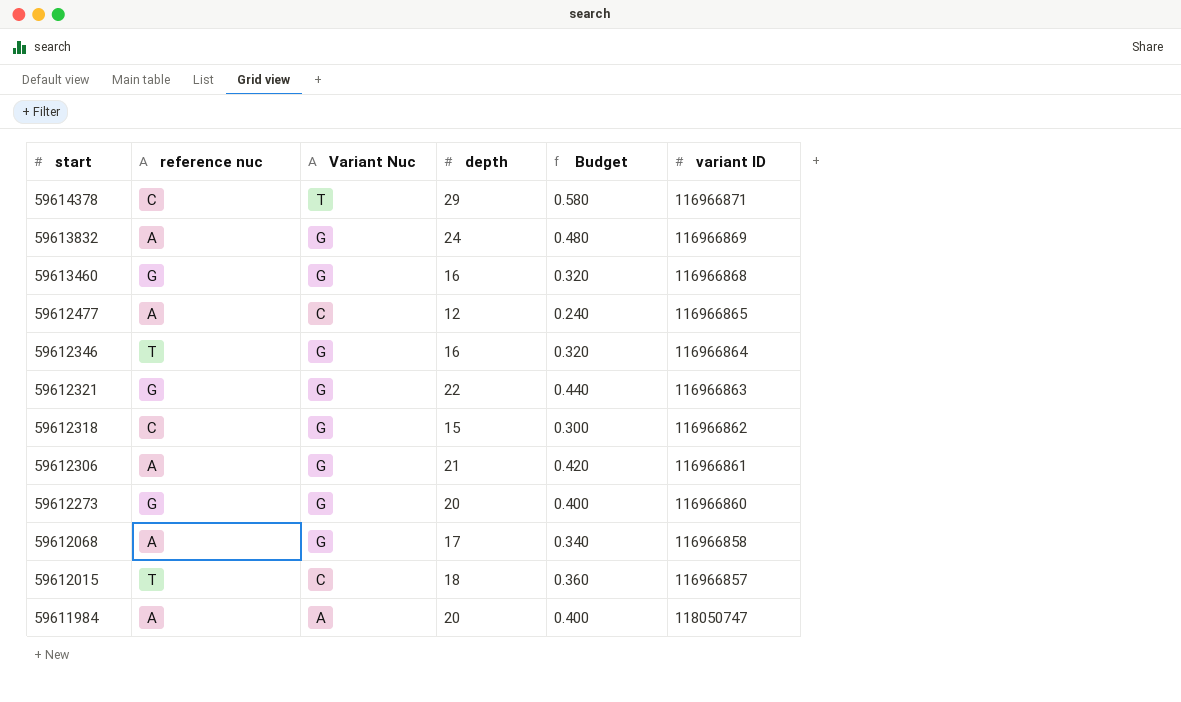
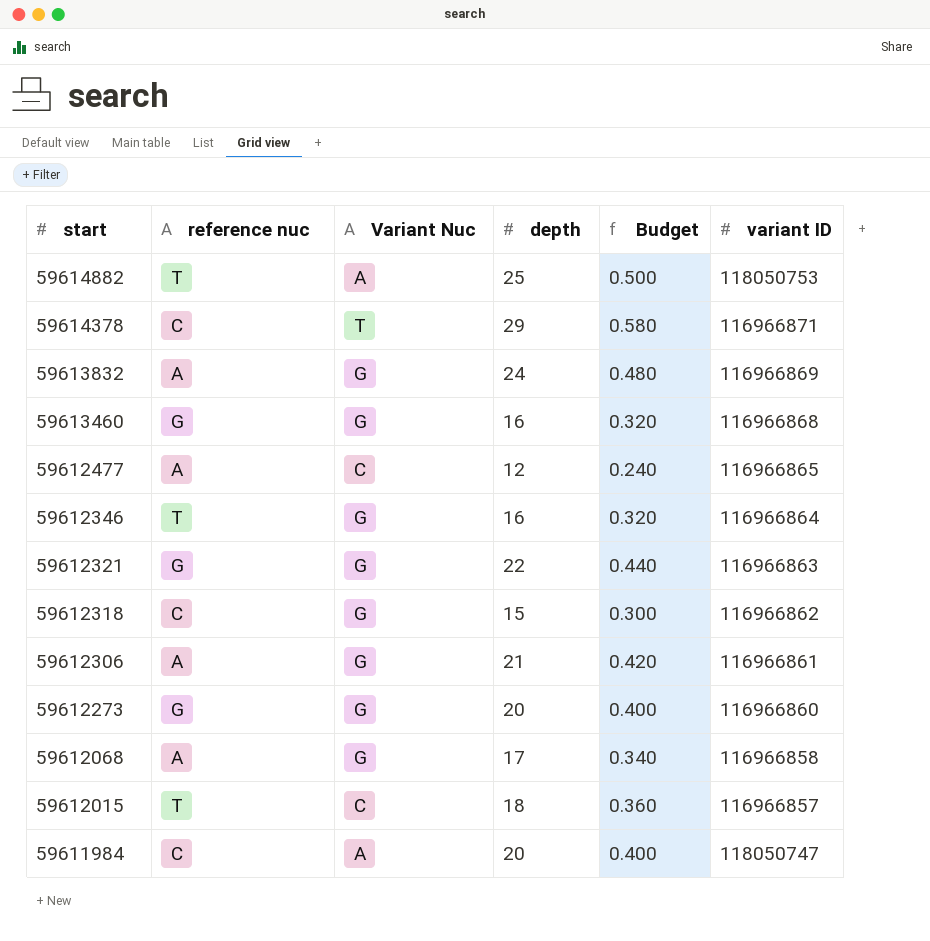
row 59614882: none -> T | A | 25 | 0.500 | 118050753
59611984 | reference nuc: A -> C

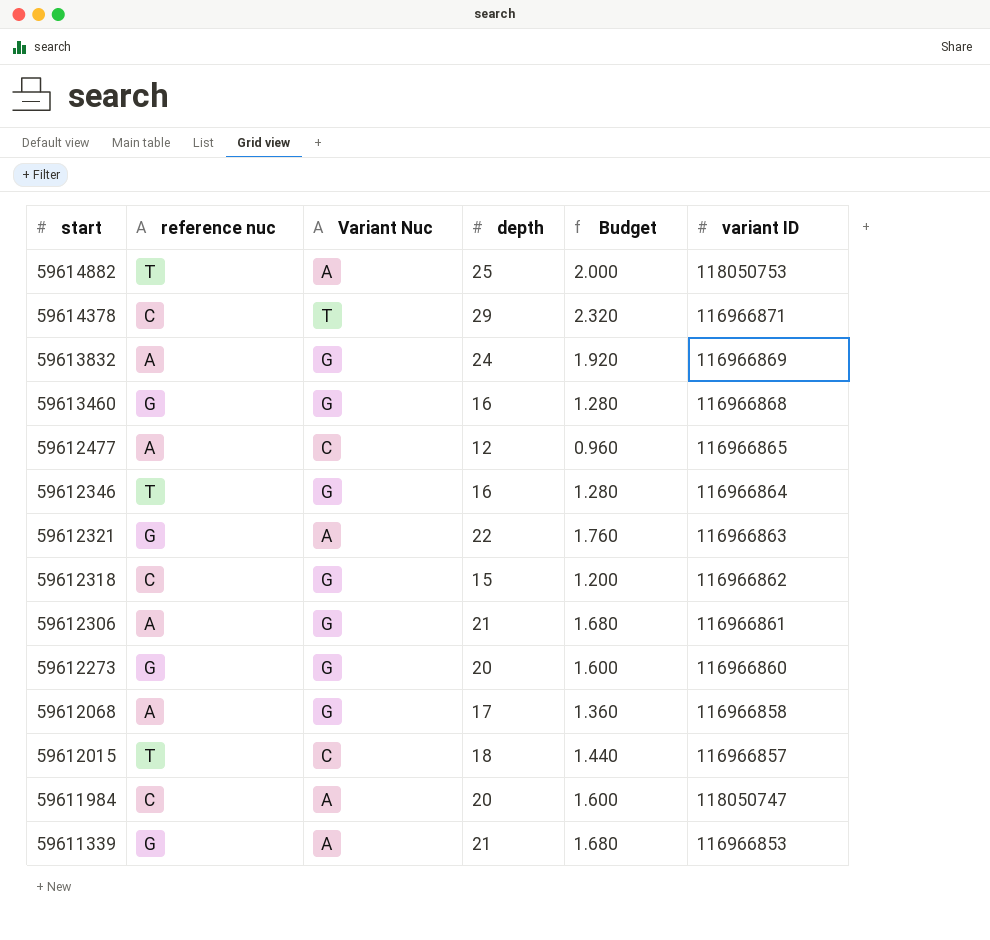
column Budget | formula: [depth] * 0.02 -> [depth] * 0.08
59612321 | Variant Nuc: G -> A
row 59611339: none -> G | A | 21 | 1.680 | 116966853

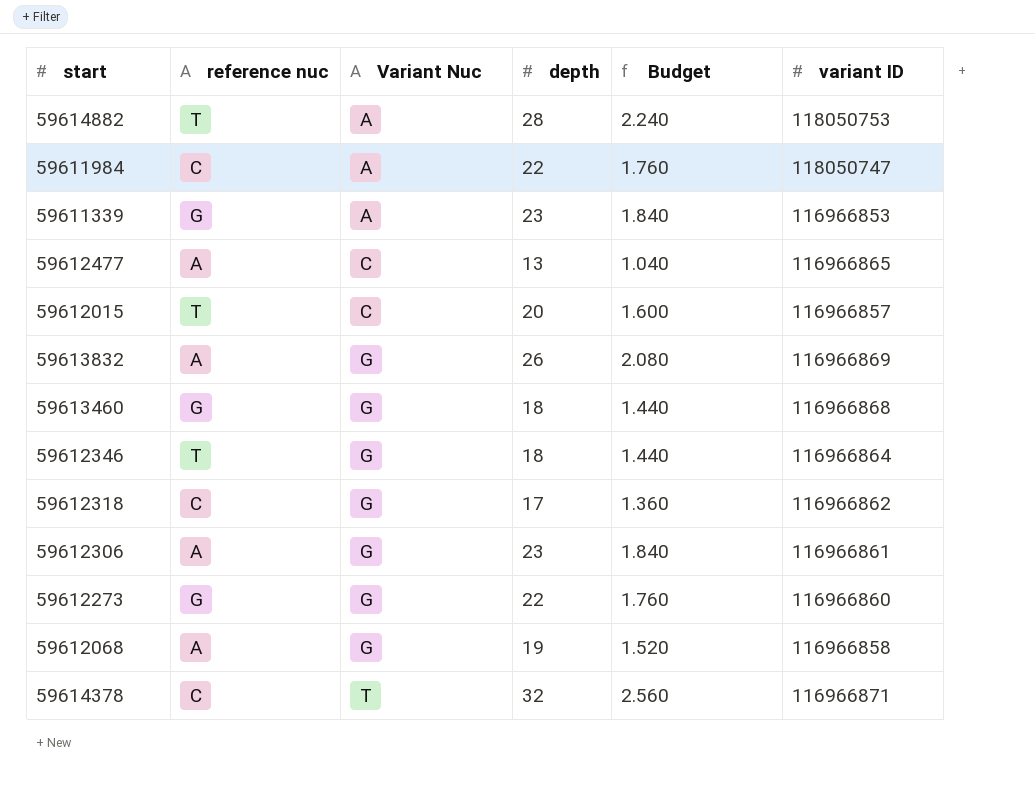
row order: start descending -> Variant Nuc ascending
row 59612321: G | A | 22 | 1.760 | 116966863 -> none
59614882 | depth: 25 -> 28
59614882 | Budget: 2.000 -> 2.240
59611984 | depth: 20 -> 22
59611984 | Budget: 1.600 -> 1.760
59611339 | depth: 21 -> 23
59611339 | Budget: 1.680 -> 1.840
59612477 | depth: 12 -> 13
59612477 | Budget: 0.960 -> 1.040
59612015 | depth: 18 -> 20
59612015 | Budget: 1.440 -> 1.600
59613832 | depth: 24 -> 26
59613832 | Budget: 1.920 -> 2.080
59613460 | depth: 16 -> 18
59613460 | Budget: 1.280 -> 1.440
59612346 | depth: 16 -> 18
59612346 | Budget: 1.280 -> 1.440
59612318 | depth: 15 -> 17
59612318 | Budget: 1.200 -> 1.360
59612306 | depth: 21 -> 23
59612306 | Budget: 1.680 -> 1.840
59612273 | depth: 20 -> 22
59612273 | Budget: 1.600 -> 1.760
59612068 | depth: 17 -> 19
59612068 | Budget: 1.360 -> 1.520
59614378 | depth: 29 -> 32
59614378 | Budget: 2.320 -> 2.560

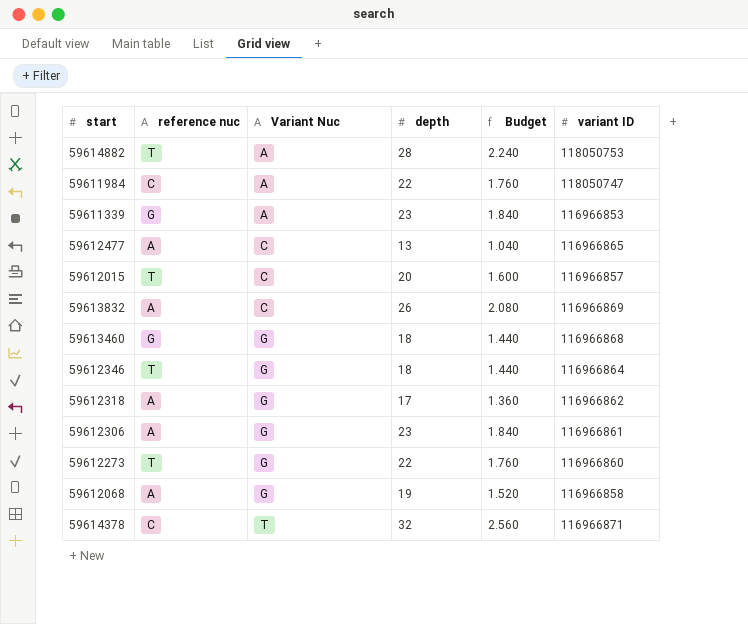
59613832 | Variant Nuc: G -> C
59612318 | reference nuc: C -> A
59612273 | reference nuc: G -> T

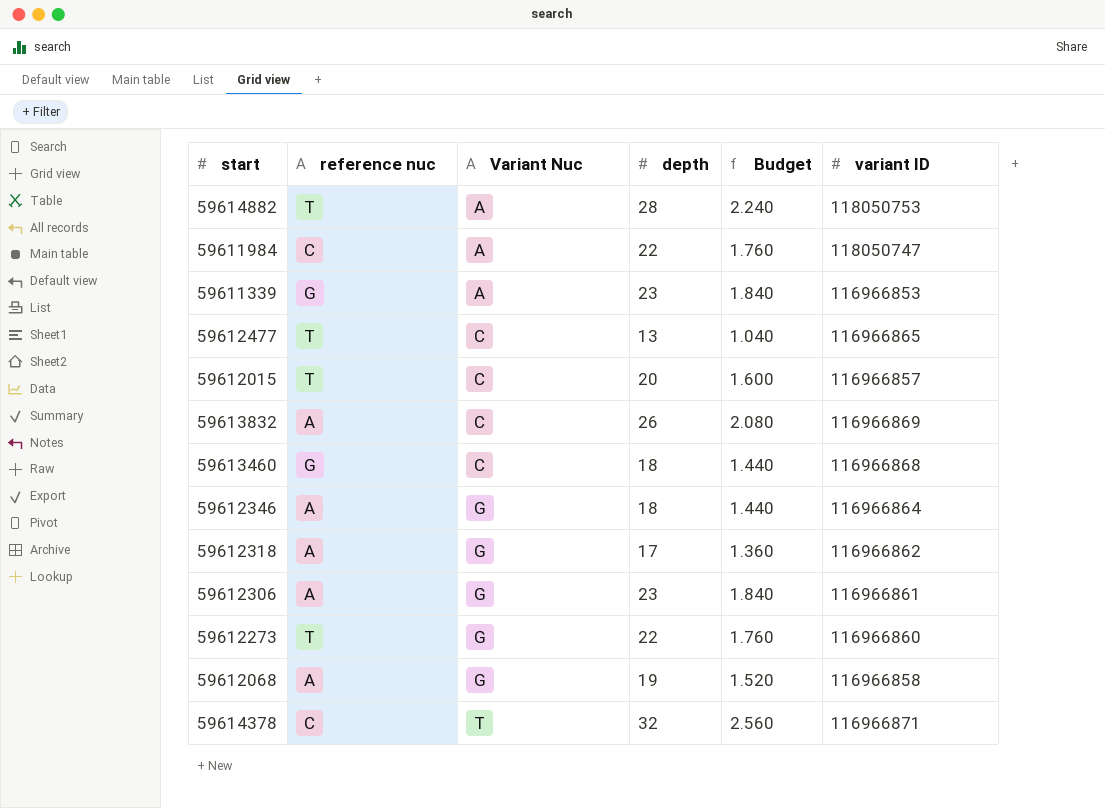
59612477 | reference nuc: A -> T
59613460 | Variant Nuc: G -> C
59612346 | reference nuc: T -> A

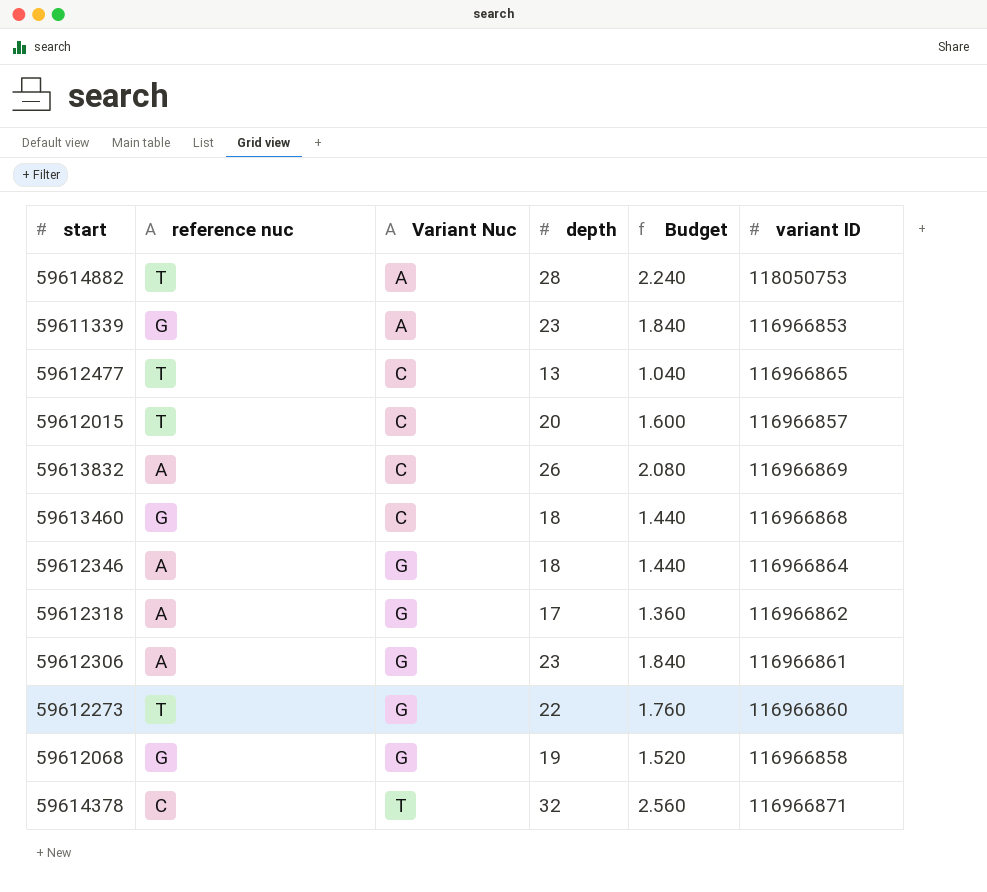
row 59611984: C | A | 22 | 1.760 | 118050747 -> none
59612068 | reference nuc: A -> G

